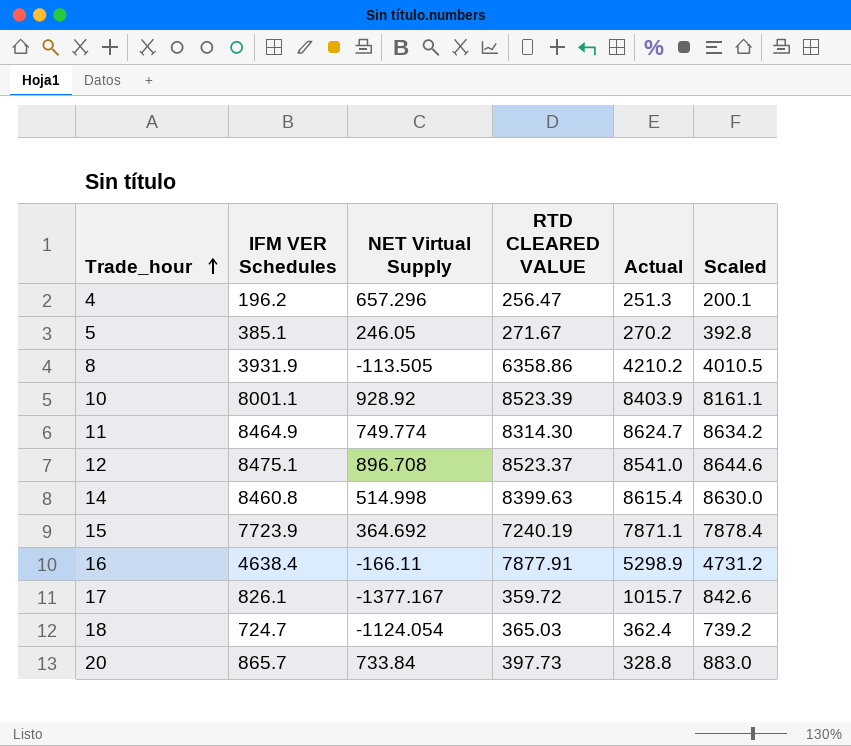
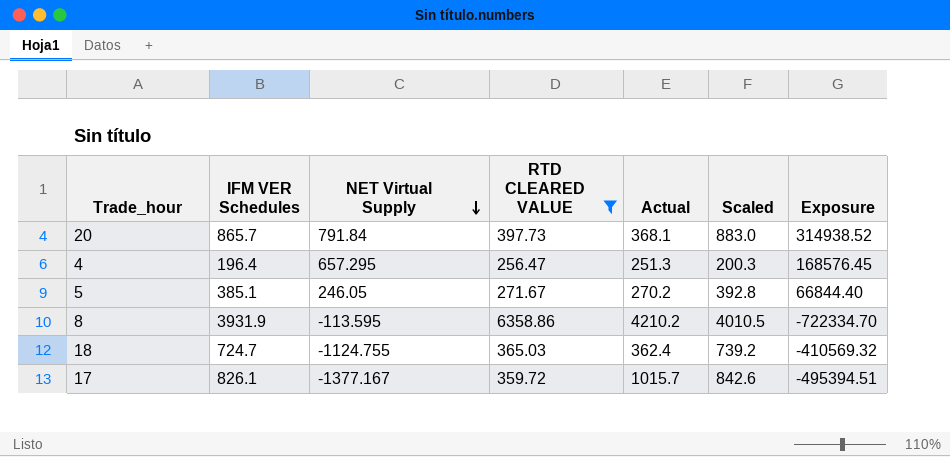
filter: none -> RTD CLEARED VALUE <= 6358.86
row order: Trade_hour ascending -> NET Virtual Supply descending
column Exposure | formula: none -> [NET Virtual Supply] * [RTD CLEARED VALUE]
20 | NET Virtual Supply: 733.84 -> 791.84
20 | Actual: 328.8 -> 368.1
4 | IFM VER Schedules: 196.2 -> 196.4
4 | NET Virtual Supply: 657.296 -> 657.295
4 | Scaled: 200.1 -> 200.3
8 | NET Virtual Supply: -113.505 -> -113.595
18 | NET Virtual Supply: -1124.054 -> -1124.755

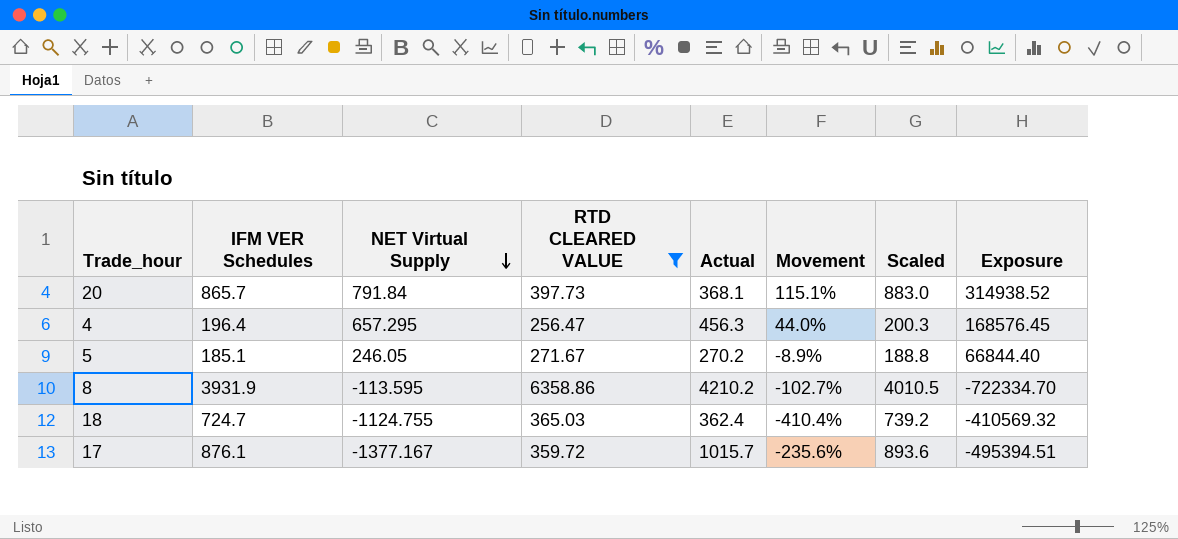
column Movement | formula: none -> ([NET Virtual Supply] - [Actual]) / [Actual]
4 | Actual: 251.3 -> 456.3
5 | IFM VER Schedules: 385.1 -> 185.1
5 | Scaled: 392.8 -> 188.8
17 | IFM VER Schedules: 826.1 -> 876.1
17 | Scaled: 842.6 -> 893.6

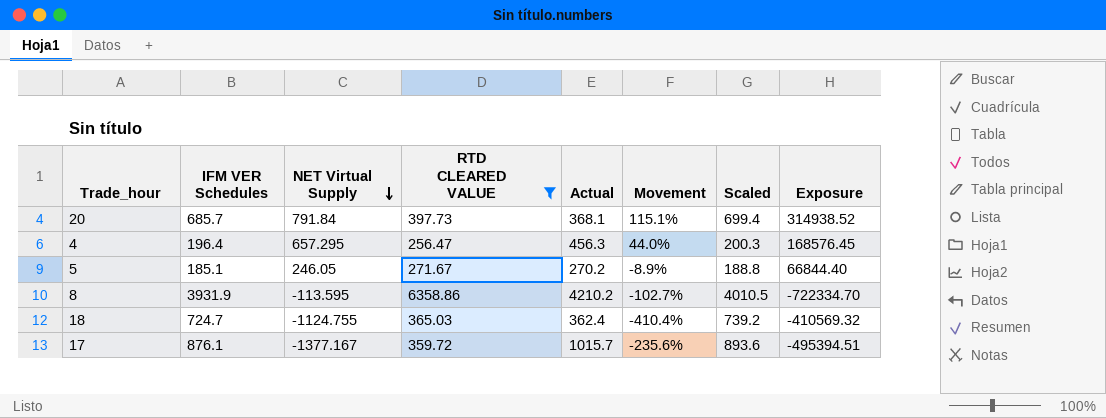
20 | IFM VER Schedules: 865.7 -> 685.7
20 | Scaled: 883.0 -> 699.4

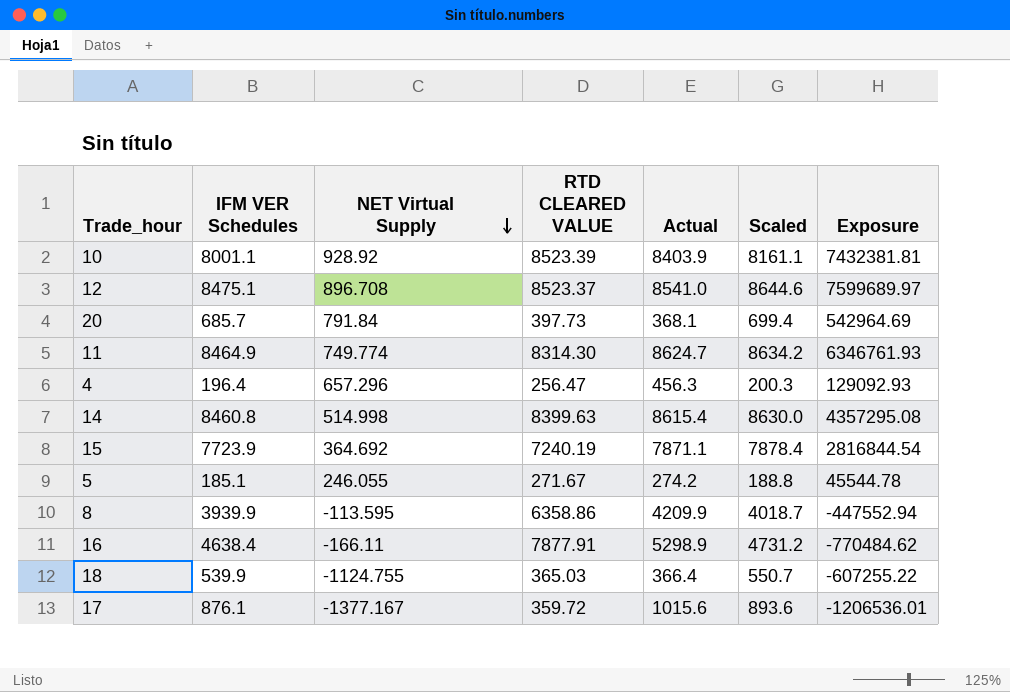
filter: RTD CLEARED VALUE <= 6358.86 -> none
column Movement | formula: ([NET Virtual Supply] - [Actual]) / [Actual] -> none
column Exposure | formula: [NET Virtual Supply] * [RTD CLEARED VALUE] -> [IFM VER Schedules] * [NET Virtual Supply]
4 | NET Virtual Supply: 657.295 -> 657.296
5 | NET Virtual Supply: 246.05 -> 246.055
5 | Actual: 270.2 -> 274.2
8 | IFM VER Schedules: 3931.9 -> 3939.9
8 | Actual: 4210.2 -> 4209.9
8 | Scaled: 4010.5 -> 4018.7
18 | IFM VER Schedules: 724.7 -> 539.9
18 | Actual: 362.4 -> 366.4
18 | Scaled: 739.2 -> 550.7
17 | Actual: 1015.7 -> 1015.6

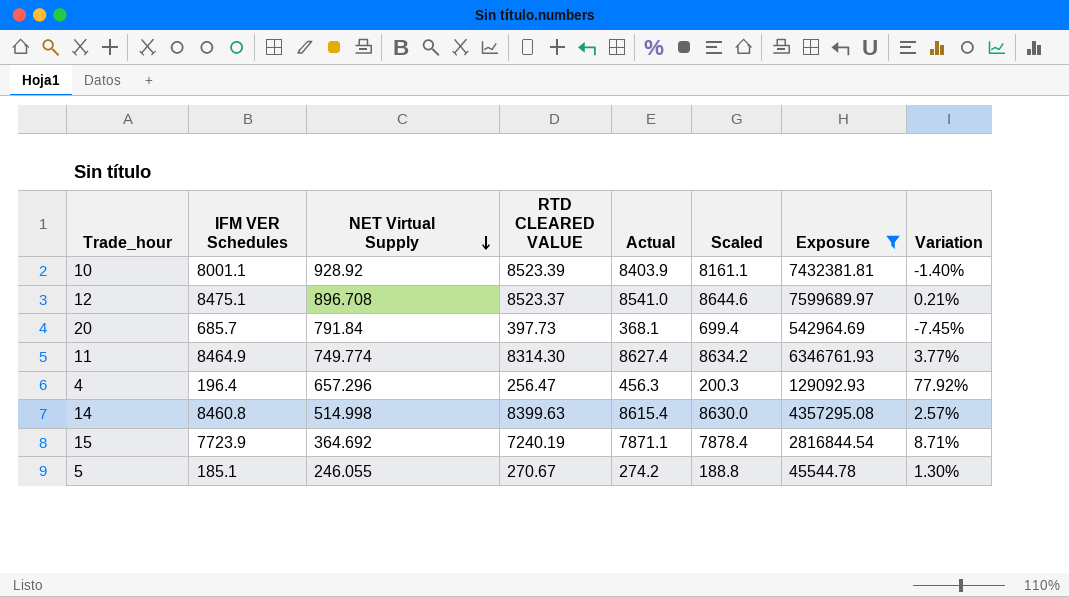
filter: none -> Exposure >= 45544.78
column Variation | formula: none -> ([Actual] - [RTD CLEARED VALUE]) / [RTD CLEARED VALUE]
11 | Actual: 8624.7 -> 8627.4
5 | RTD CLEARED VALUE: 271.67 -> 270.67

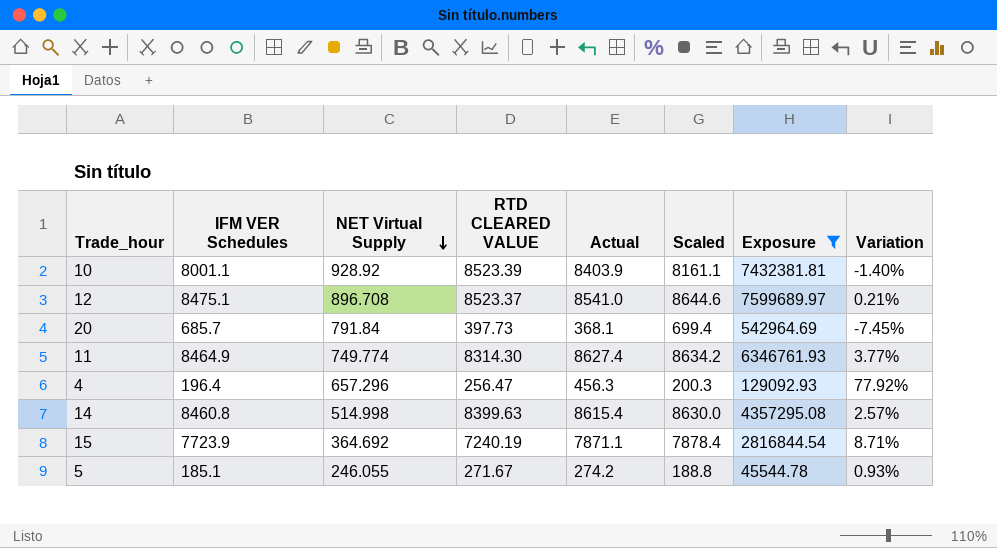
5 | RTD CLEARED VALUE: 270.67 -> 271.67
5 | Variation: 1.30% -> 0.93%

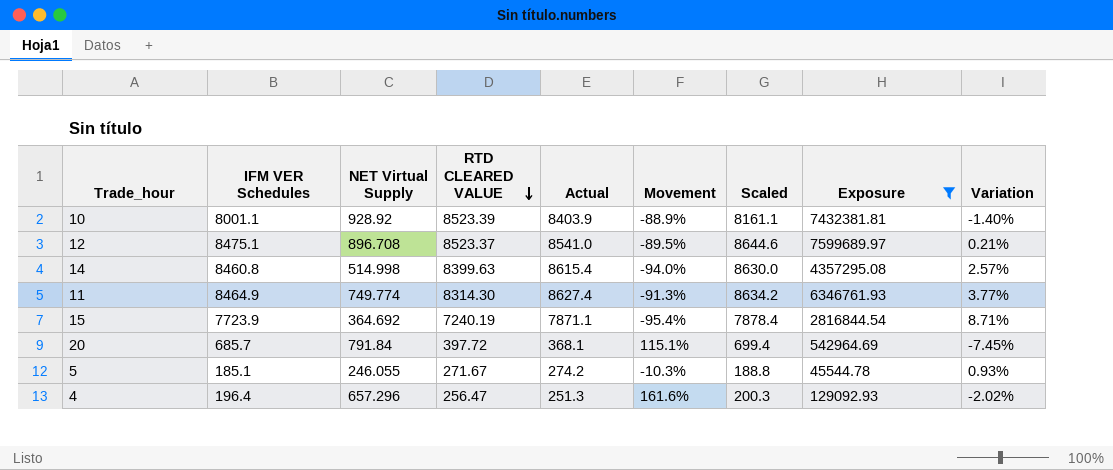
row order: NET Virtual Supply descending -> RTD CLEARED VALUE descending
column Movement | formula: none -> ([NET Virtual Supply] - [Actual]) / [Actual]
20 | RTD CLEARED VALUE: 397.73 -> 397.72
4 | Actual: 456.3 -> 251.3
4 | Variation: 77.92% -> -2.02%

